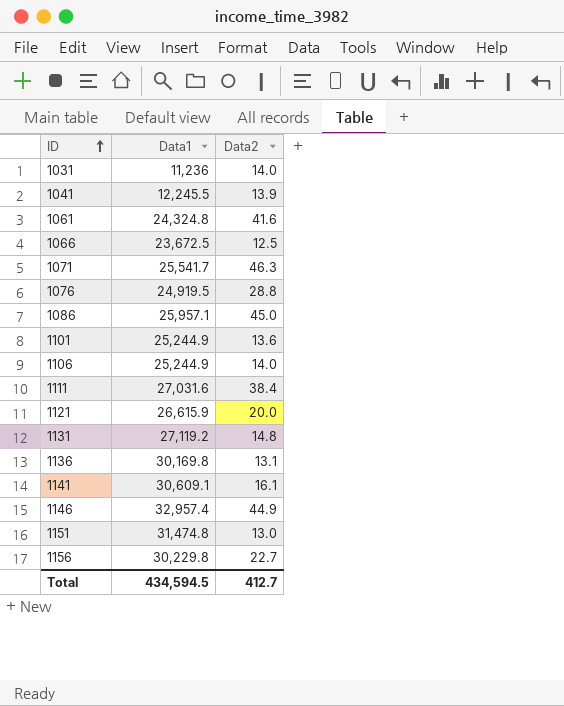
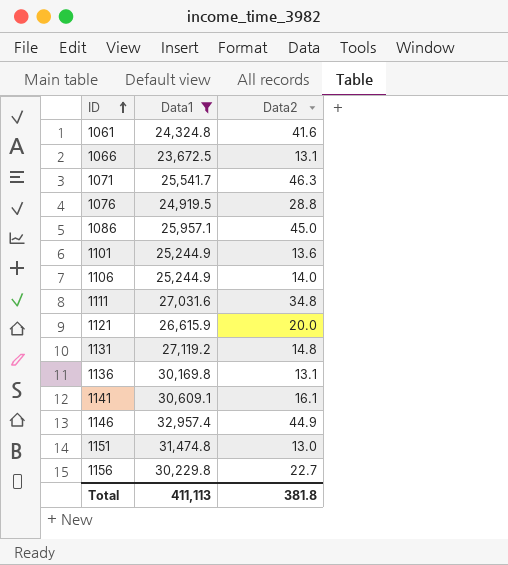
filter: none -> Data1 >= 23,672.5
1066 | Data2: 12.5 -> 13.1
1111 | Data2: 38.4 -> 34.8
Total | Data1: 434,594.5 -> 411,113
Total | Data2: 412.7 -> 381.8

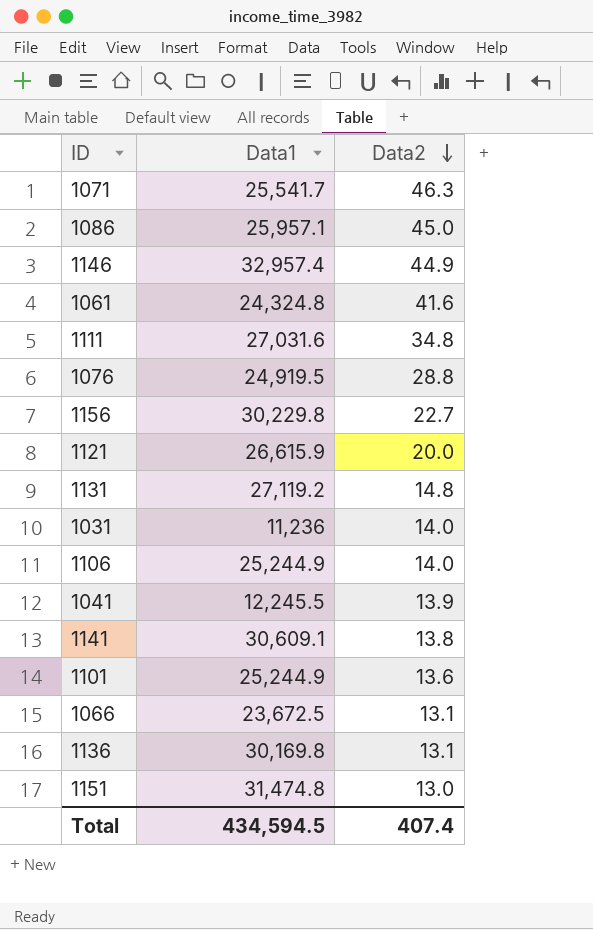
filter: Data1 >= 23,672.5 -> none
row order: ID ascending -> Data2 descending
1141 | Data2: 16.1 -> 13.8
Total | Data1: 411,113 -> 434,594.5
Total | Data2: 381.8 -> 407.4

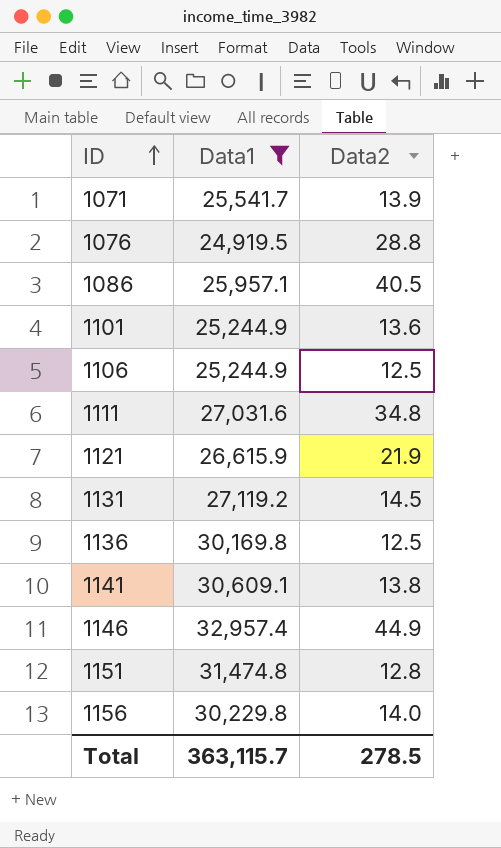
filter: none -> Data1 >= 24,919.5
row order: Data2 descending -> ID ascending
1071 | Data2: 46.3 -> 13.9
1086 | Data2: 45.0 -> 40.5
1106 | Data2: 14.0 -> 12.5
1121 | Data2: 20.0 -> 21.9
1131 | Data2: 14.8 -> 14.5
1136 | Data2: 13.1 -> 12.5
1151 | Data2: 13.0 -> 12.8
1156 | Data2: 22.7 -> 14.0
Total | Data1: 434,594.5 -> 363,115.7
Total | Data2: 407.4 -> 278.5

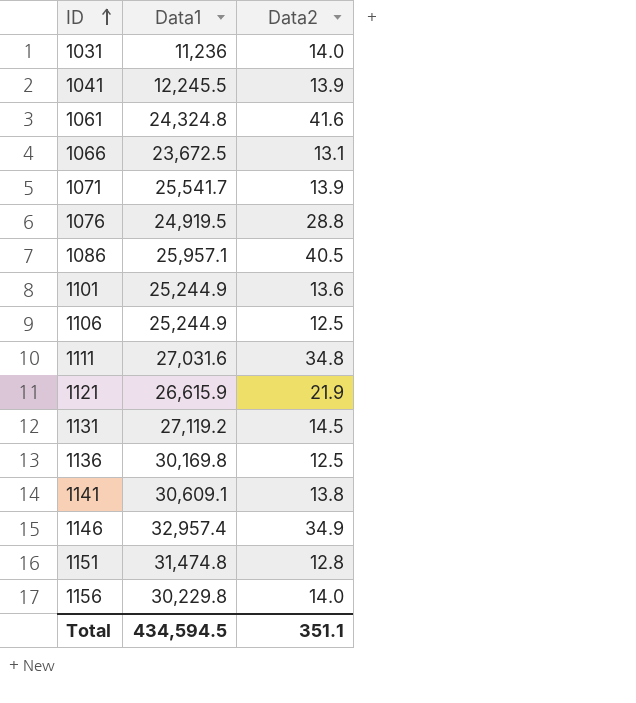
filter: Data1 >= 24,919.5 -> none
1146 | Data2: 44.9 -> 34.9
Total | Data1: 363,115.7 -> 434,594.5
Total | Data2: 278.5 -> 351.1

